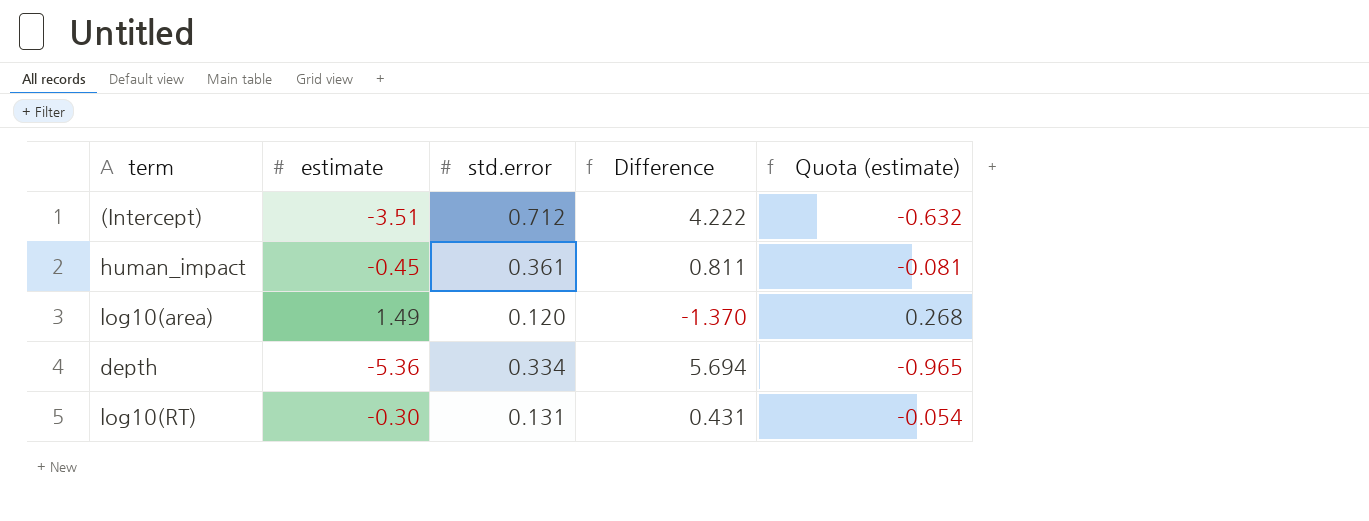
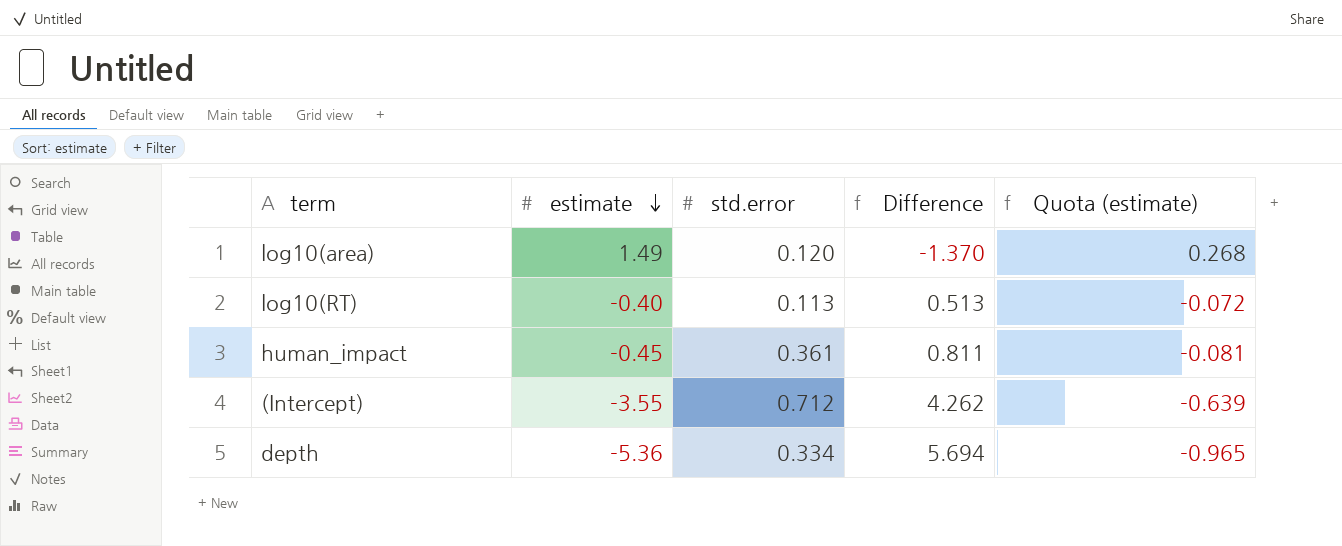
row order: none -> estimate descending
log10(RT) | estimate: -0.30 -> -0.40
log10(RT) | std.error: 0.131 -> 0.113
log10(RT) | Difference: 0.431 -> 0.513
log10(RT) | Quota (estimate): -0.054 -> -0.072
(Intercept) | estimate: -3.51 -> -3.55
(Intercept) | Difference: 4.222 -> 4.262
(Intercept) | Quota (estimate): -0.632 -> -0.639

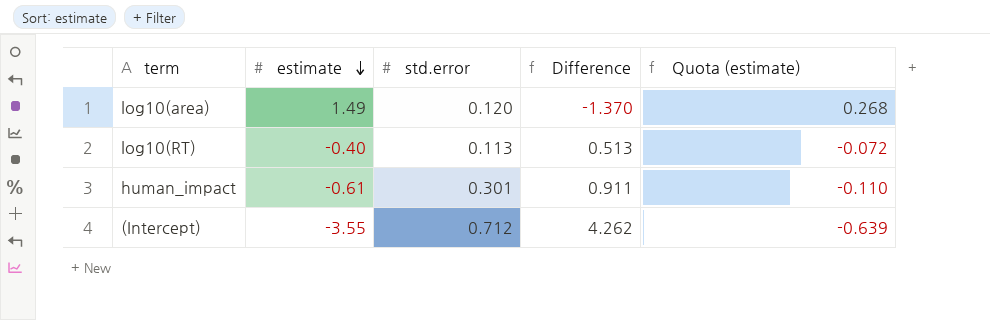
row depth: -5.36 | 0.334 | 5.694 | -0.965 -> none
human_impact | estimate: -0.45 -> -0.61
human_impact | std.error: 0.361 -> 0.301
human_impact | Difference: 0.811 -> 0.911
human_impact | Quota (estimate): -0.081 -> -0.110

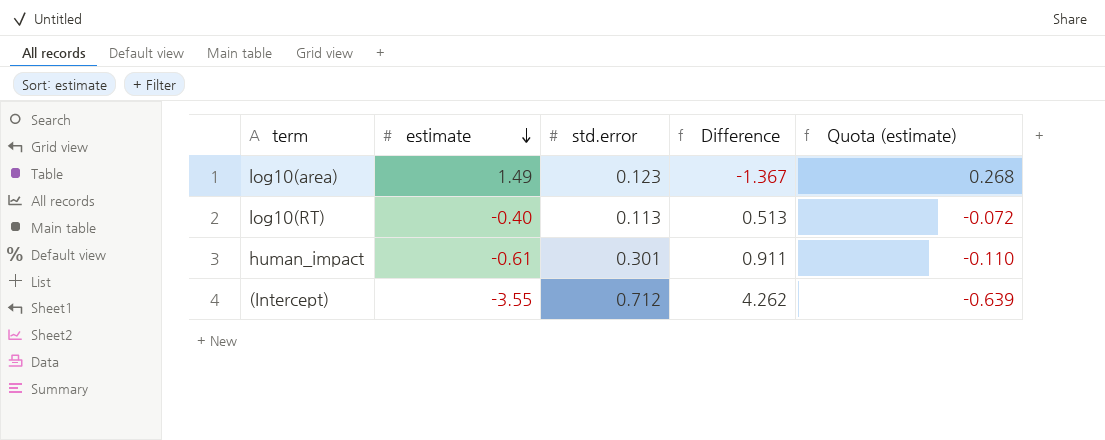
log10(area) | std.error: 0.120 -> 0.123
log10(area) | Difference: -1.370 -> -1.367

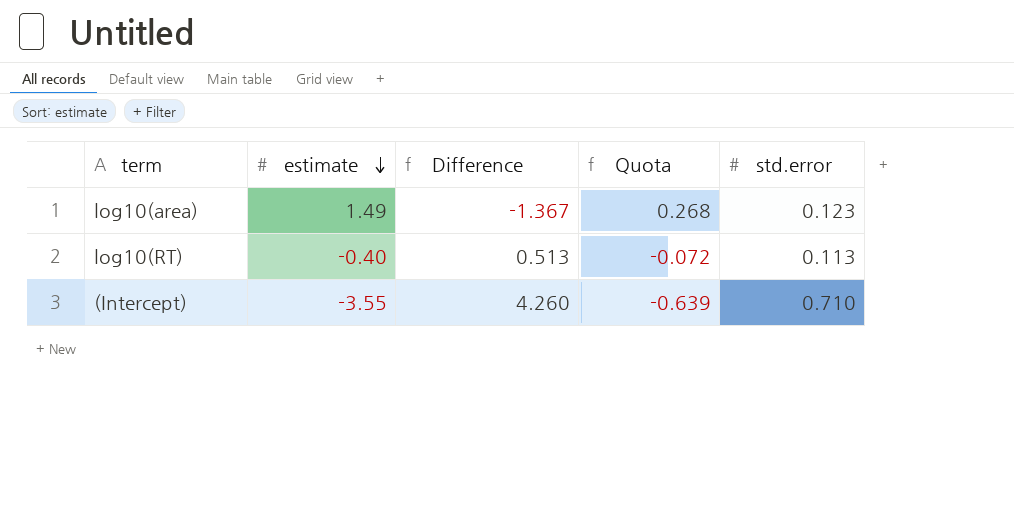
column name: Quota (estimate) -> Quota
column std.error | position: 3 -> 5
row human_impact: -0.61 | 0.301 | 0.911 | -0.110 -> none
(Intercept) | Difference: 4.262 -> 4.260
(Intercept) | std.error: 0.712 -> 0.710

